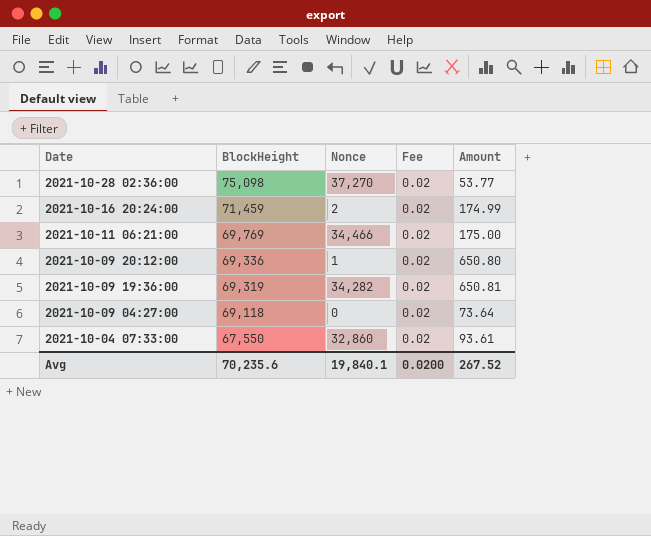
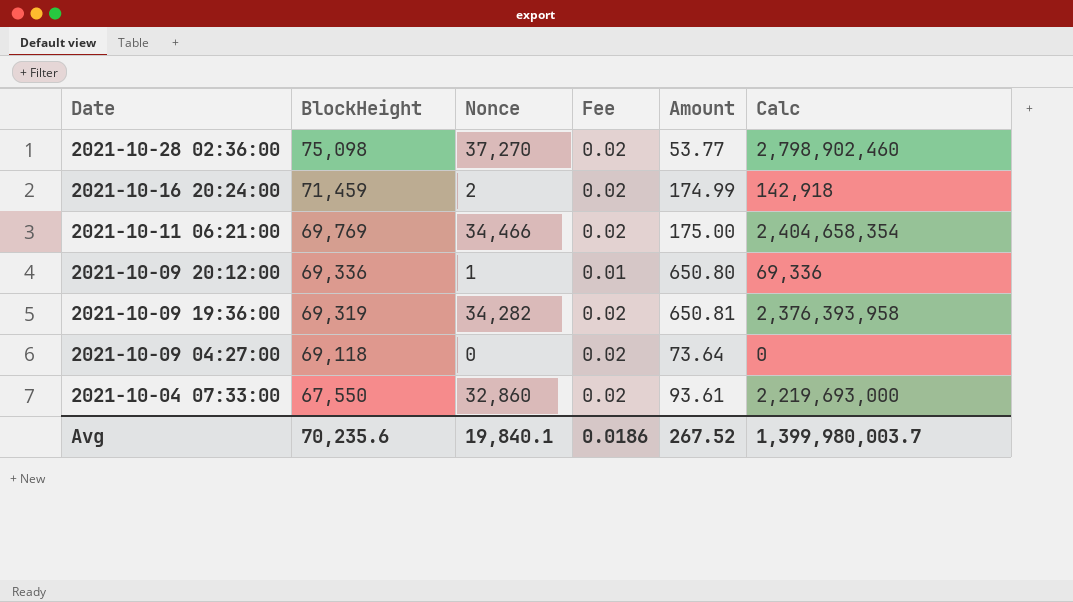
column Calc | formula: none -> [BlockHeight] * [Nonce]
2021-10-09 20:12:00 | Fee: 0.02 -> 0.01
Avg | Fee: 0.0200 -> 0.0186

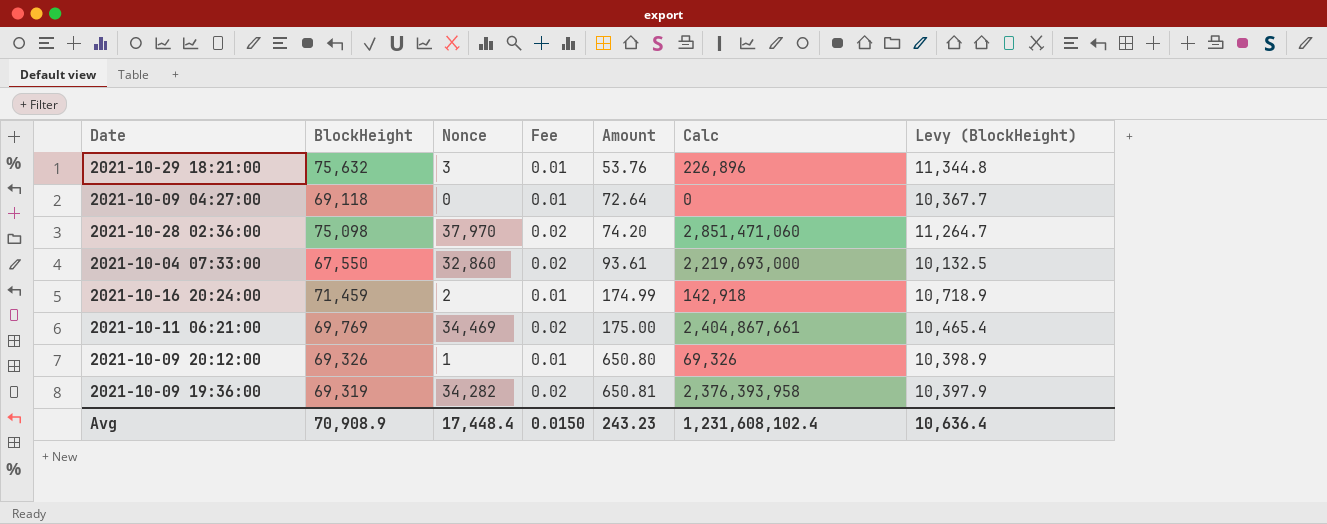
row order: Date descending -> Amount ascending
column Levy (BlockHeight) | formula: none -> [BlockHeight] * 0.15
row 2021-10-29 18:21:00: none -> 75,632 | 3 | 0.01 | 53.76 | 226,896 | 11,344.8
2021-10-09 04:27:00 | Fee: 0.02 -> 0.01
2021-10-09 04:27:00 | Amount: 73.64 -> 72.64
2021-10-28 02:36:00 | Nonce: 37,270 -> 37,970
2021-10-28 02:36:00 | Amount: 53.77 -> 74.20
2021-10-28 02:36:00 | Calc: 2,798,902,460 -> 2,851,471,060
2021-10-16 20:24:00 | Fee: 0.02 -> 0.01
2021-10-11 06:21:00 | Nonce: 34,466 -> 34,469
2021-10-11 06:21:00 | Calc: 2,404,658,354 -> 2,404,867,661
2021-10-09 20:12:00 | BlockHeight: 69,336 -> 69,326
2021-10-09 20:12:00 | Calc: 69,336 -> 69,326
Avg | BlockHeight: 70,235.6 -> 70,908.9
Avg | Nonce: 19,840.1 -> 17,448.4
Avg | Fee: 0.0186 -> 0.0150
Avg | Amount: 267.52 -> 243.23
Avg | Calc: 1,399,980,003.7 -> 1,231,608,102.4

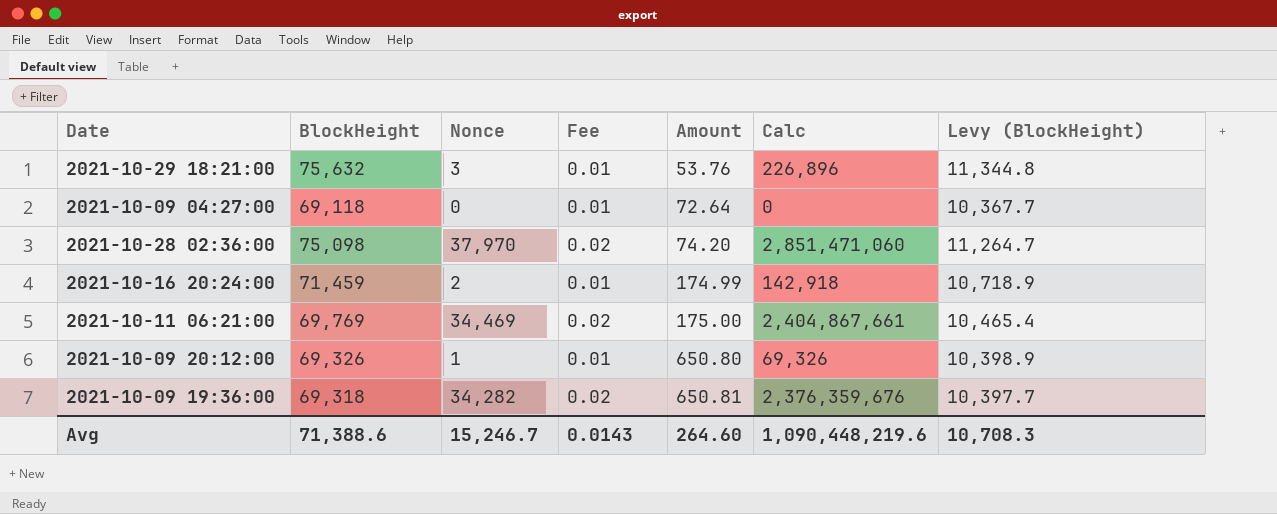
row 2021-10-04 07:33:00: 67,550 | 32,860 | 0.02 | 93.61 | 2,219,693,000 | 10,132.5 -> none
2021-10-09 19:36:00 | BlockHeight: 69,319 -> 69,318
2021-10-09 19:36:00 | Calc: 2,376,393,958 -> 2,376,359,676
2021-10-09 19:36:00 | Levy (BlockHeight): 10,397.9 -> 10,397.7
Avg | BlockHeight: 70,908.9 -> 71,388.6
Avg | Nonce: 17,448.4 -> 15,246.7
Avg | Fee: 0.0150 -> 0.0143
Avg | Amount: 243.23 -> 264.60
Avg | Calc: 1,231,608,102.4 -> 1,090,448,219.6
Avg | Levy (BlockHeight): 10,636.4 -> 10,708.3

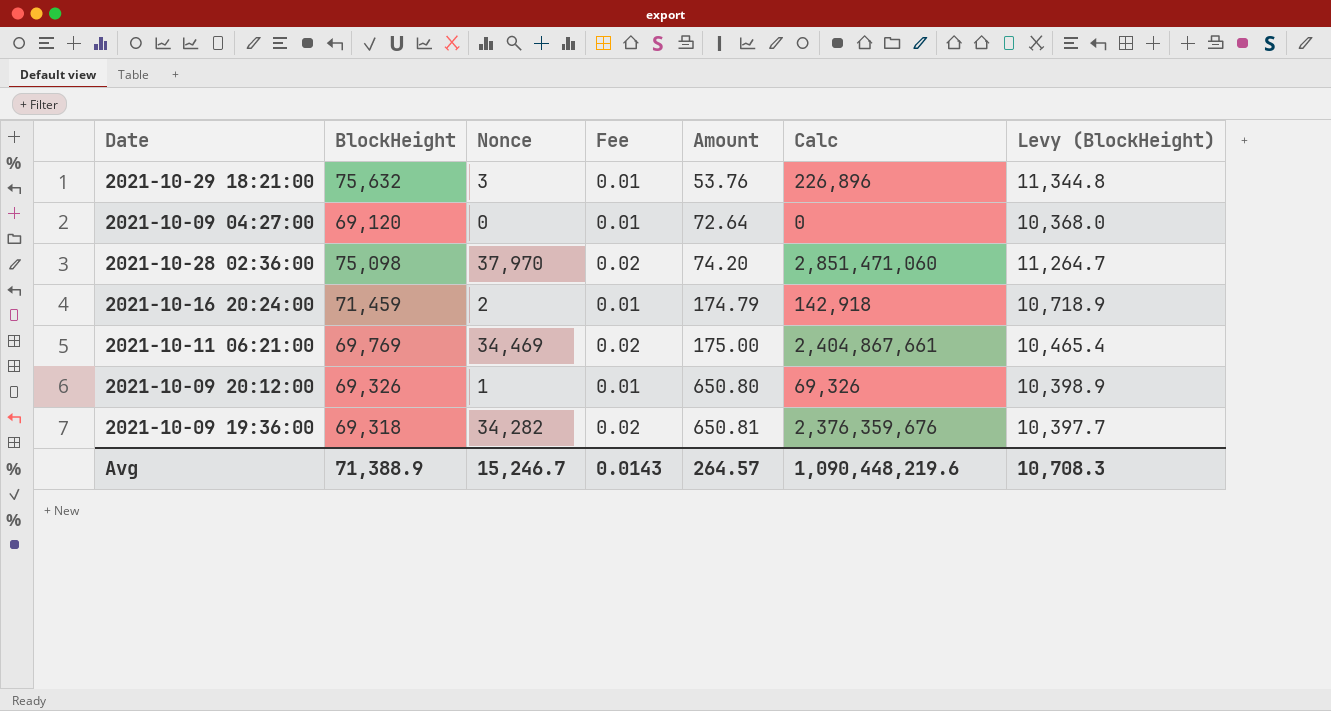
2021-10-09 04:27:00 | BlockHeight: 69,118 -> 69,120
2021-10-09 04:27:00 | Levy (BlockHeight): 10,367.7 -> 10,368.0
2021-10-16 20:24:00 | Amount: 174.99 -> 174.79
Avg | BlockHeight: 71,388.6 -> 71,388.9
Avg | Amount: 264.60 -> 264.57

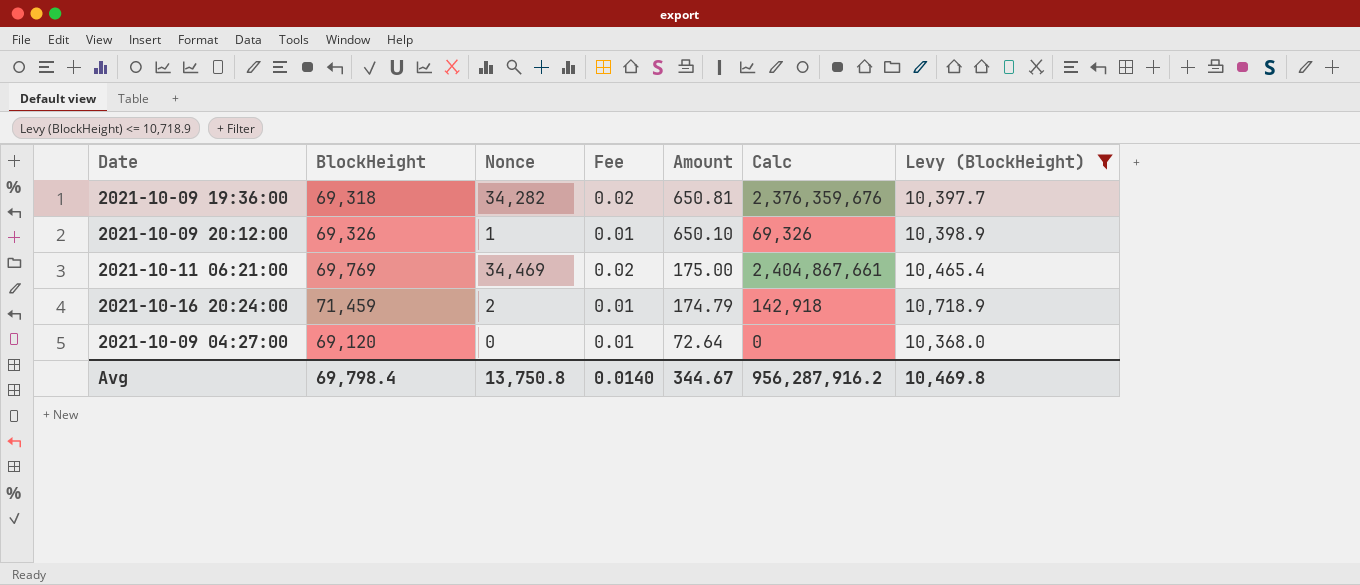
filter: none -> Levy (BlockHeight) <= 10,718.9
row order: Amount ascending -> Amount descending
2021-10-09 20:12:00 | Amount: 650.80 -> 650.10
Avg | BlockHeight: 71,388.9 -> 69,798.4
Avg | Nonce: 15,246.7 -> 13,750.8
Avg | Fee: 0.0143 -> 0.0140
Avg | Amount: 264.57 -> 344.67
Avg | Calc: 1,090,448,219.6 -> 956,287,916.2
Avg | Levy (BlockHeight): 10,708.3 -> 10,469.8

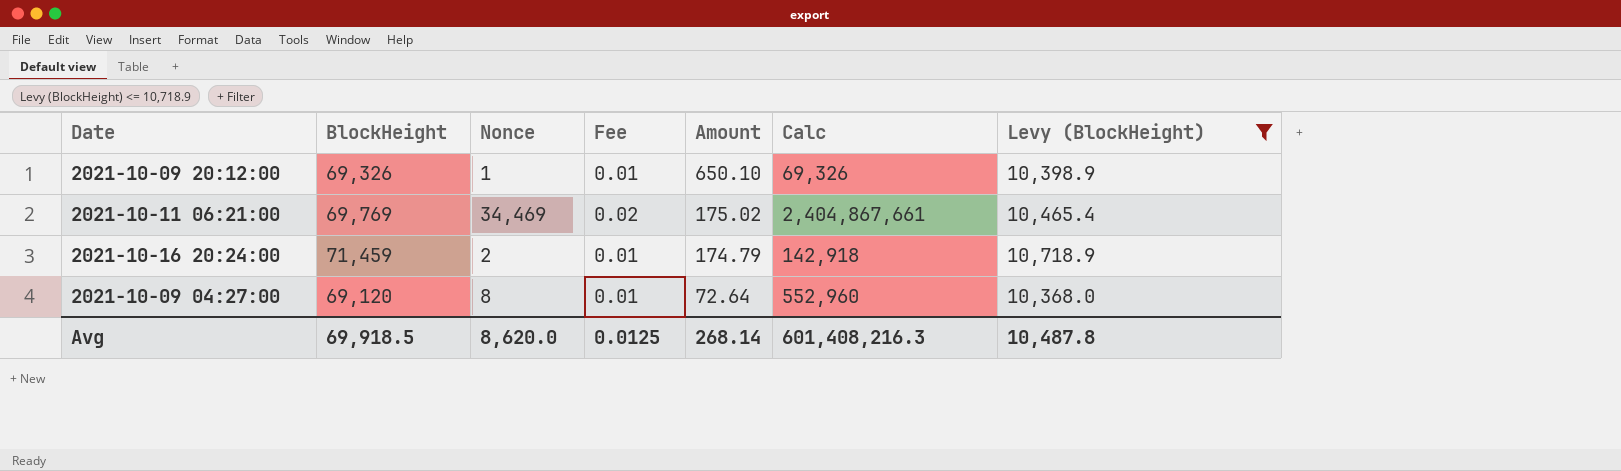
row 2021-10-09 19:36:00: 69,318 | 34,282 | 0.02 | 650.81 | 2,376,359,676 | 10,397.7 -> none
2021-10-11 06:21:00 | Amount: 175.00 -> 175.02
2021-10-09 04:27:00 | Nonce: 0 -> 8
2021-10-09 04:27:00 | Calc: 0 -> 552,960
Avg | BlockHeight: 69,798.4 -> 69,918.5
Avg | Nonce: 13,750.8 -> 8,620.0
Avg | Fee: 0.0140 -> 0.0125
Avg | Amount: 344.67 -> 268.14
Avg | Calc: 956,287,916.2 -> 601,408,216.3
Avg | Levy (BlockHeight): 10,469.8 -> 10,487.8

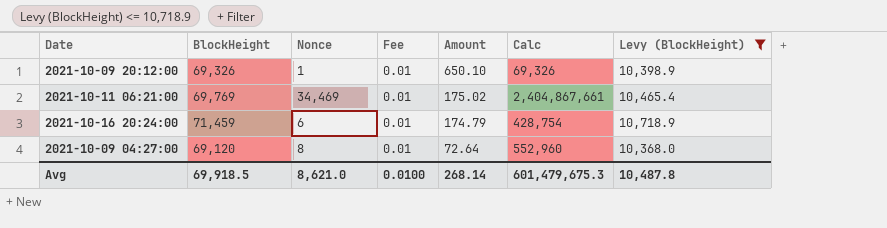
2021-10-11 06:21:00 | Fee: 0.02 -> 0.01
2021-10-16 20:24:00 | Nonce: 2 -> 6
2021-10-16 20:24:00 | Calc: 142,918 -> 428,754
Avg | Nonce: 8,620.0 -> 8,621.0
Avg | Fee: 0.0125 -> 0.0100
Avg | Calc: 601,408,216.3 -> 601,479,675.3

